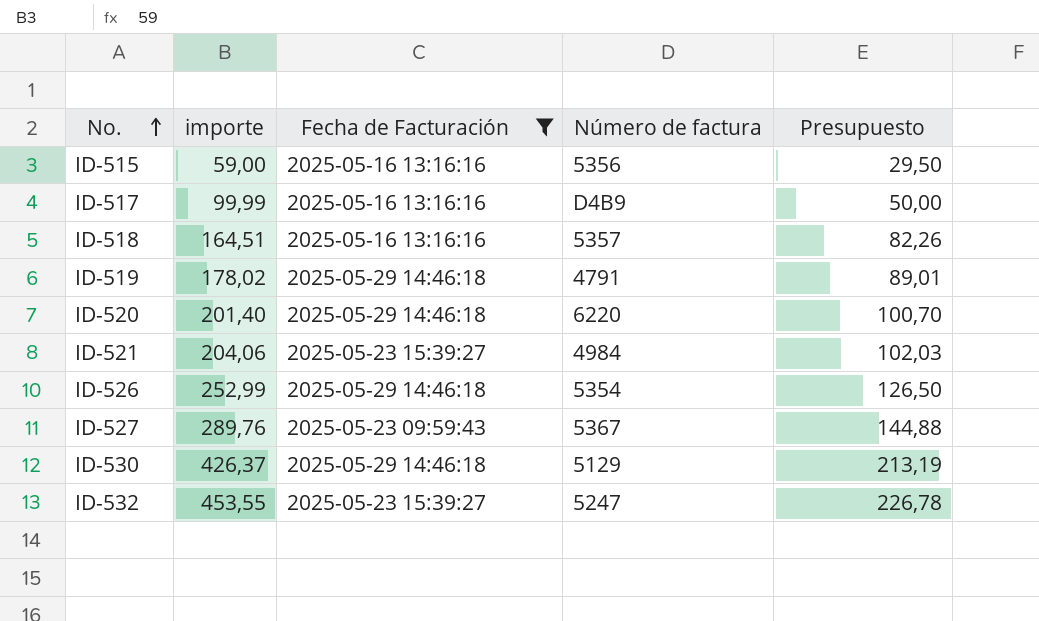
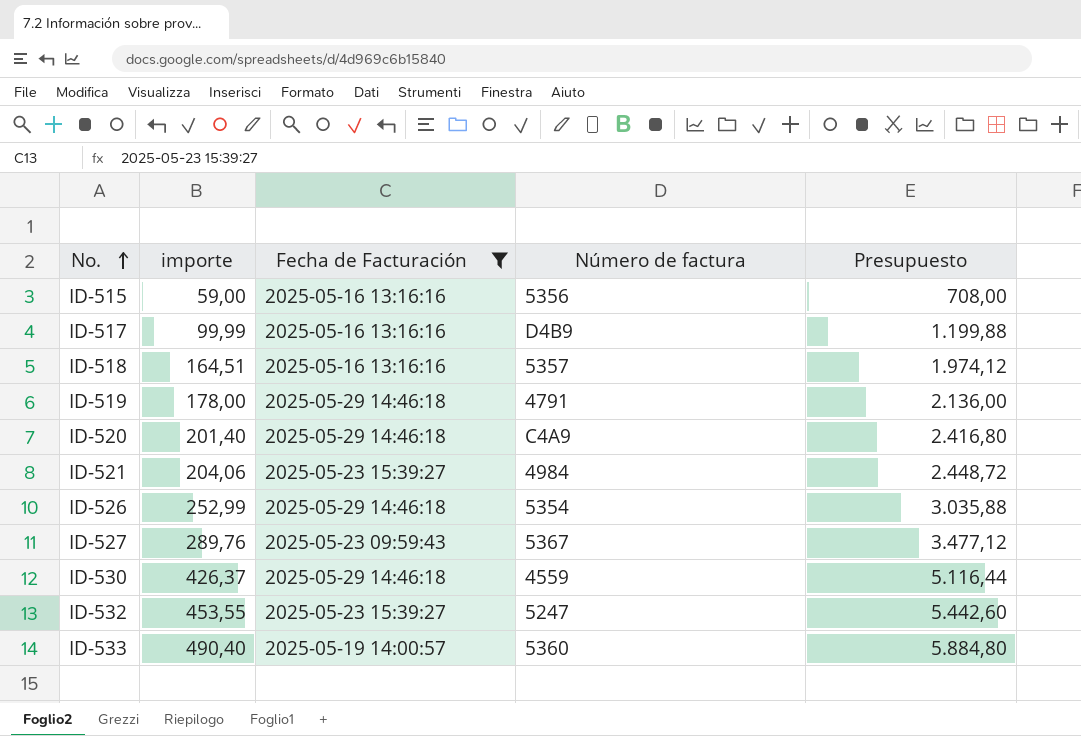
column Presupuesto | formula: [importe] * 0,5 -> [importe] * 12
ID-519 | importe: 178,02 -> 178,00
ID-520 | Número de factura: 6220 -> C4A9
ID-530 | Número de factura: 5129 -> 4559
row ID-533: none -> 490,40 | 2025-05-19 14:00:57 | 5360 | 5.884,80

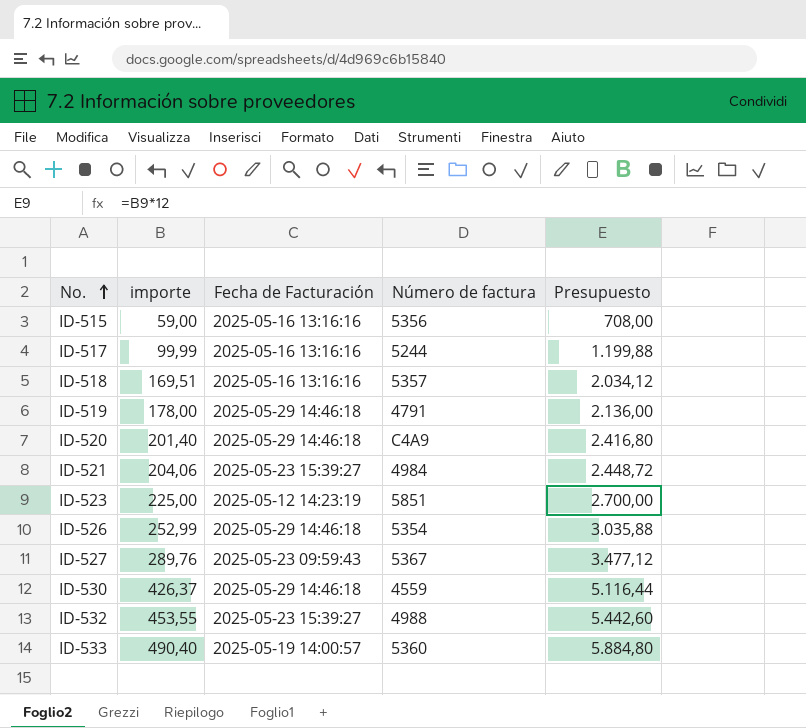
filter: Fecha de Facturación != 2025-05-12 14:23:19 -> none
ID-517 | Número de factura: D4B9 -> 5244
ID-518 | importe: 164,51 -> 169,51
ID-518 | Presupuesto: 1.974,12 -> 2.034,12
ID-532 | Número de factura: 5247 -> 4988

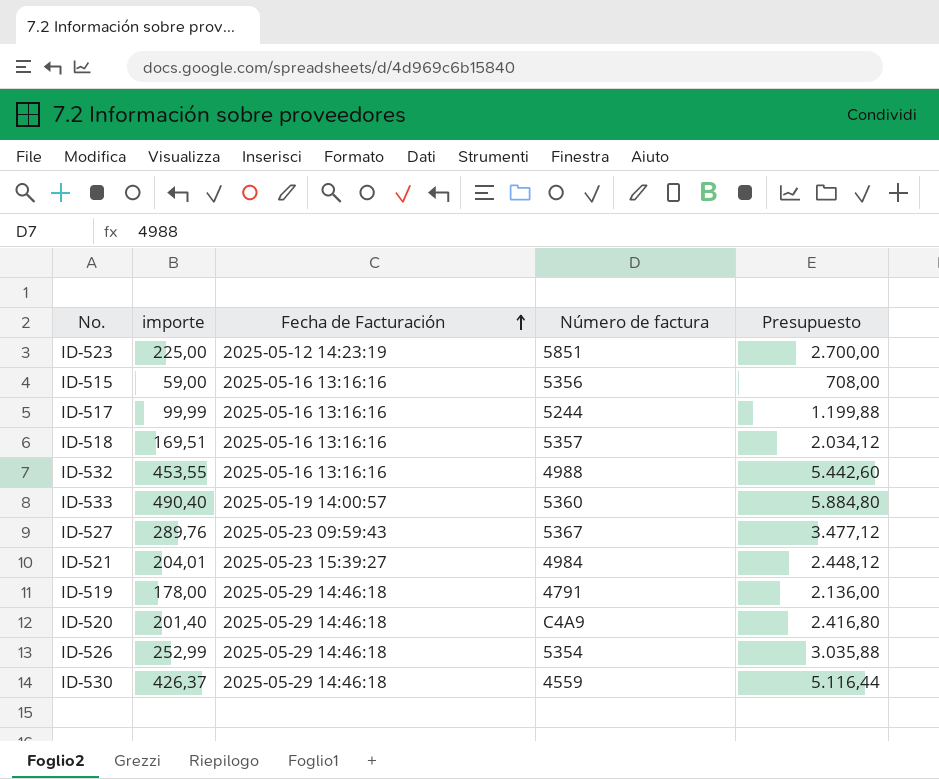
row order: No. ascending -> Fecha de Facturación ascending
ID-532 | Fecha de Facturación: 2025-05-23 15:39:27 -> 2025-05-16 13:16:16
ID-521 | importe: 204,06 -> 204,01
ID-521 | Presupuesto: 2.448,72 -> 2.448,12

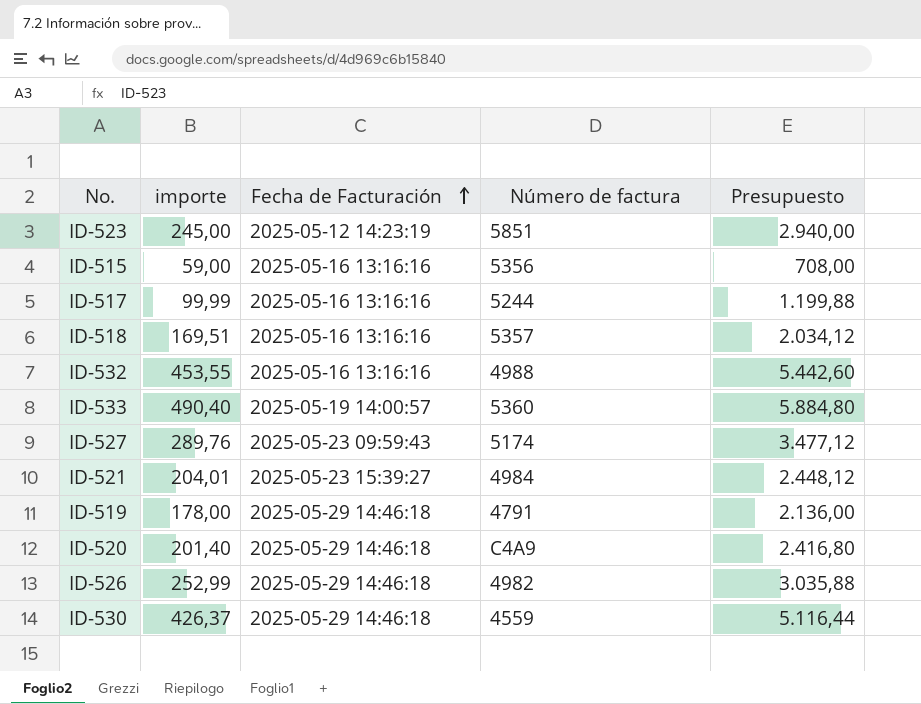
ID-523 | importe: 225,00 -> 245,00
ID-523 | Presupuesto: 2.700,00 -> 2.940,00
ID-527 | Número de factura: 5367 -> 5174
ID-526 | Número de factura: 5354 -> 4982

